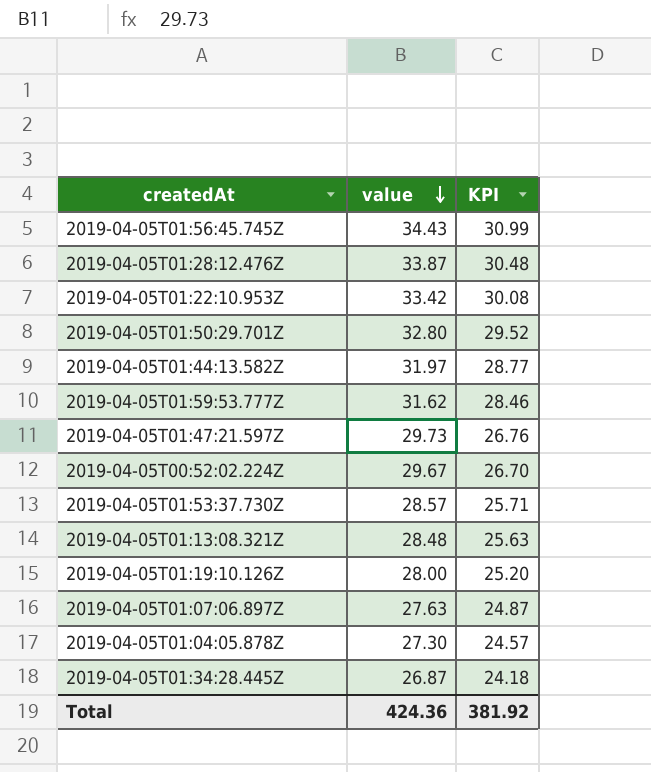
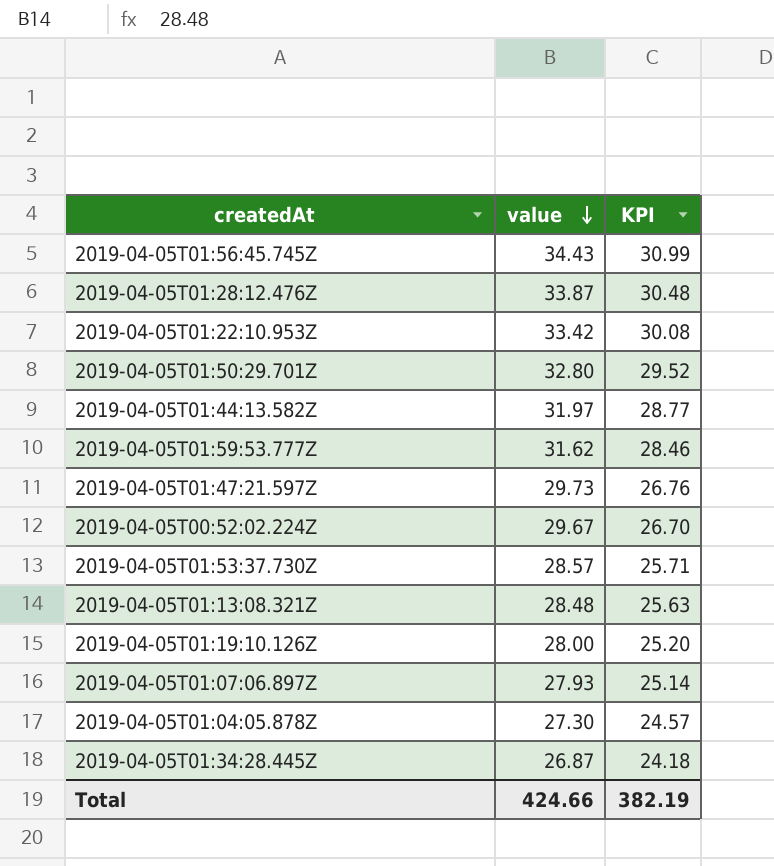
2019-04-05T01:07:06.897Z | value: 27.63 -> 27.93
2019-04-05T01:07:06.897Z | KPI: 24.87 -> 25.14
Total | value: 424.36 -> 424.66
Total | KPI: 381.92 -> 382.19

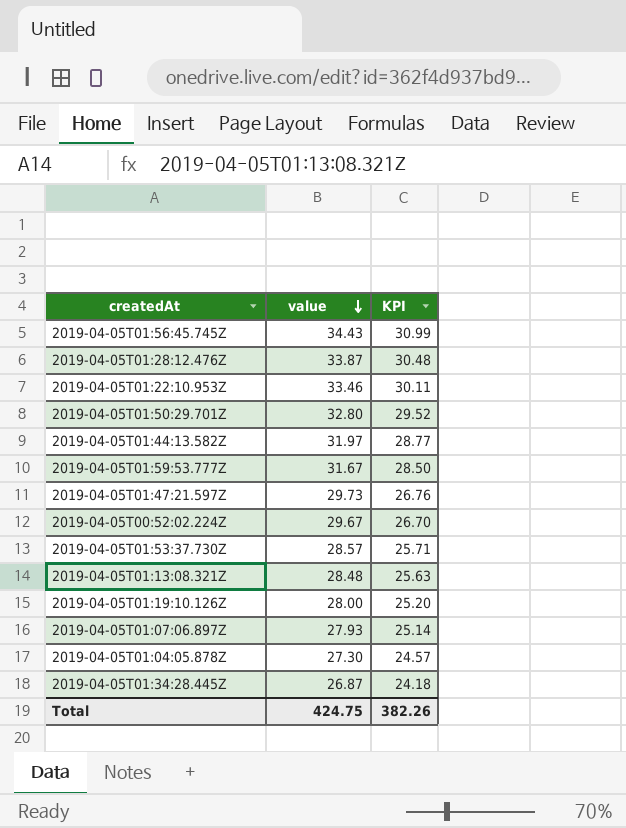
2019-04-05T01:22:10.953Z | value: 33.42 -> 33.46
2019-04-05T01:22:10.953Z | KPI: 30.08 -> 30.11
2019-04-05T01:59:53.777Z | value: 31.62 -> 31.67
2019-04-05T01:59:53.777Z | KPI: 28.46 -> 28.50
Total | value: 424.66 -> 424.75
Total | KPI: 382.19 -> 382.26

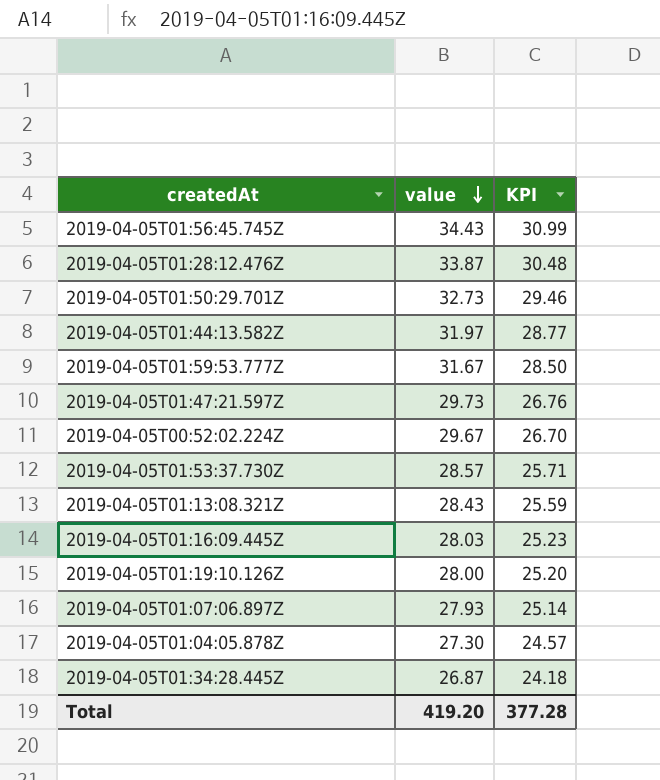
row 2019-04-05T01:22:10.953Z: 33.46 | 30.11 -> none
2019-04-05T01:50:29.701Z | value: 32.80 -> 32.73
2019-04-05T01:50:29.701Z | KPI: 29.52 -> 29.46
2019-04-05T01:13:08.321Z | value: 28.48 -> 28.43
2019-04-05T01:13:08.321Z | KPI: 25.63 -> 25.59
row 2019-04-05T01:16:09.445Z: none -> 28.03 | 25.23
Total | value: 424.75 -> 419.20
Total | KPI: 382.26 -> 377.28

